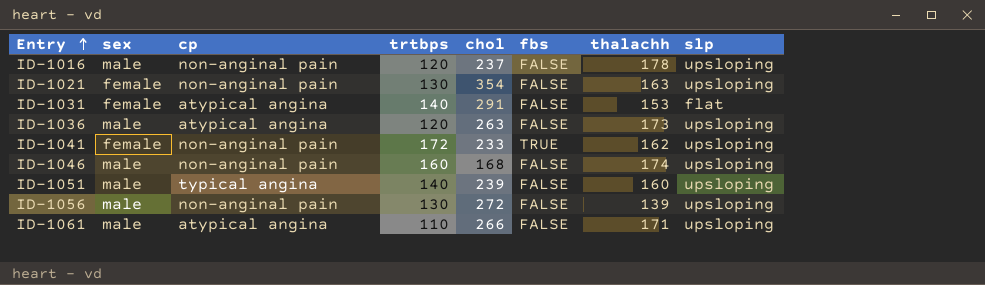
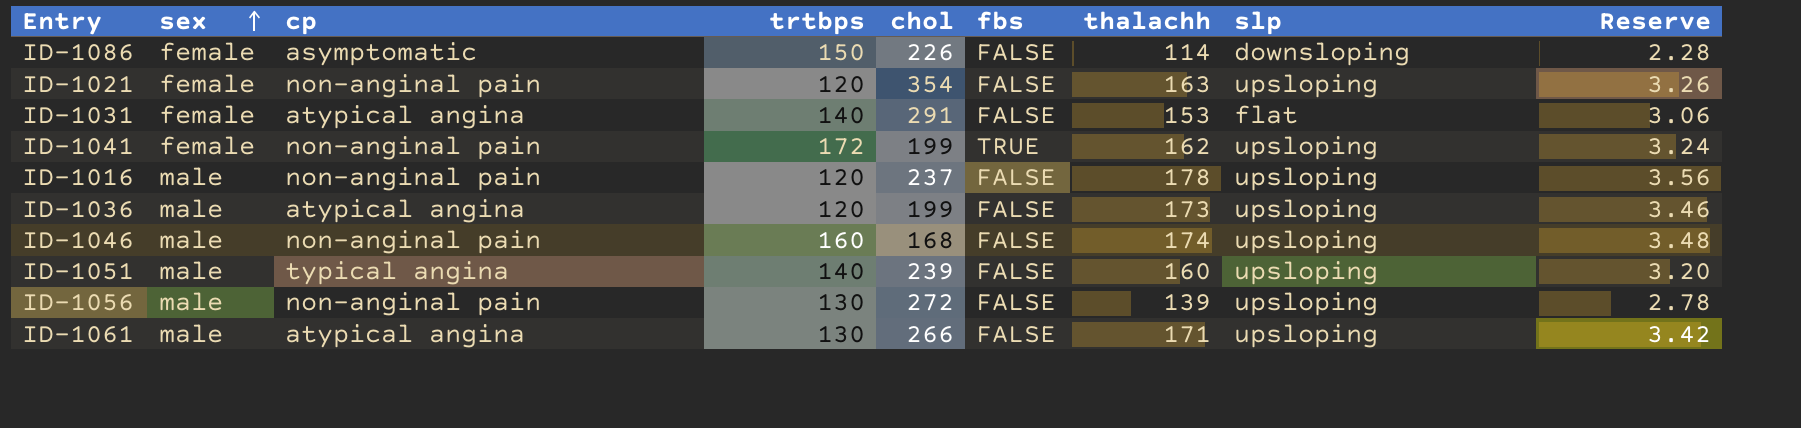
row order: Entry ascending -> sex ascending
column Reserve | formula: none -> [thalachh] * 0.02
row ID-1086: none -> female | asymptomatic | 150 | 226 | FALSE | 114 | downsloping | 2.28
ID-1021 | trtbps: 130 -> 120
ID-1041 | chol: 233 -> 199
ID-1036 | chol: 263 -> 199
ID-1061 | trtbps: 110 -> 130

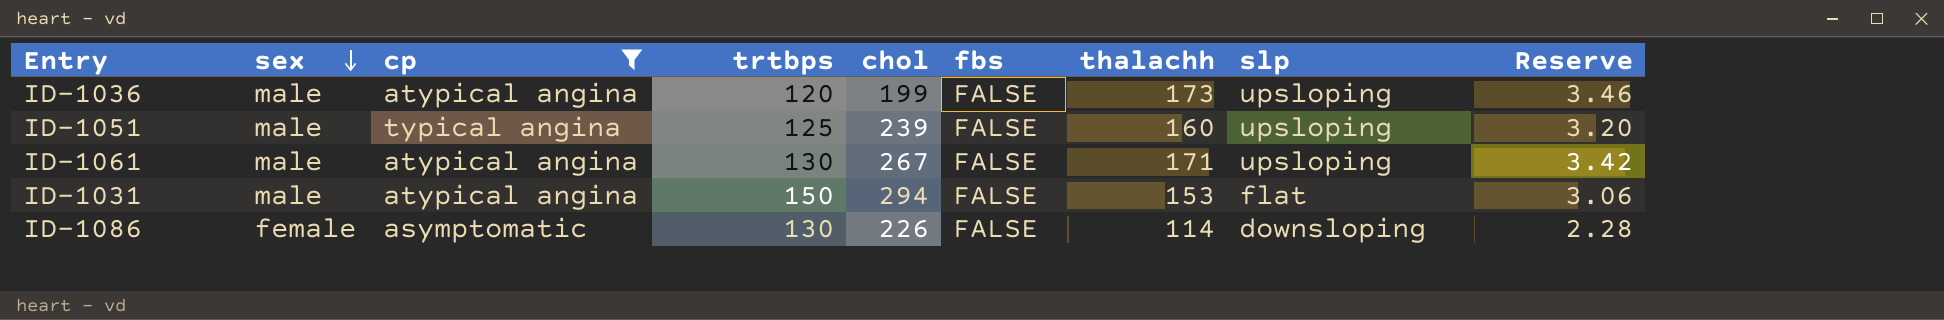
filter: none -> cp != non-anginal pain
row order: sex ascending -> sex descending
ID-1051 | trtbps: 140 -> 125
ID-1061 | chol: 266 -> 267
ID-1031 | sex: female -> male
ID-1031 | trtbps: 140 -> 150
ID-1031 | chol: 291 -> 294
ID-1086 | trtbps: 150 -> 130

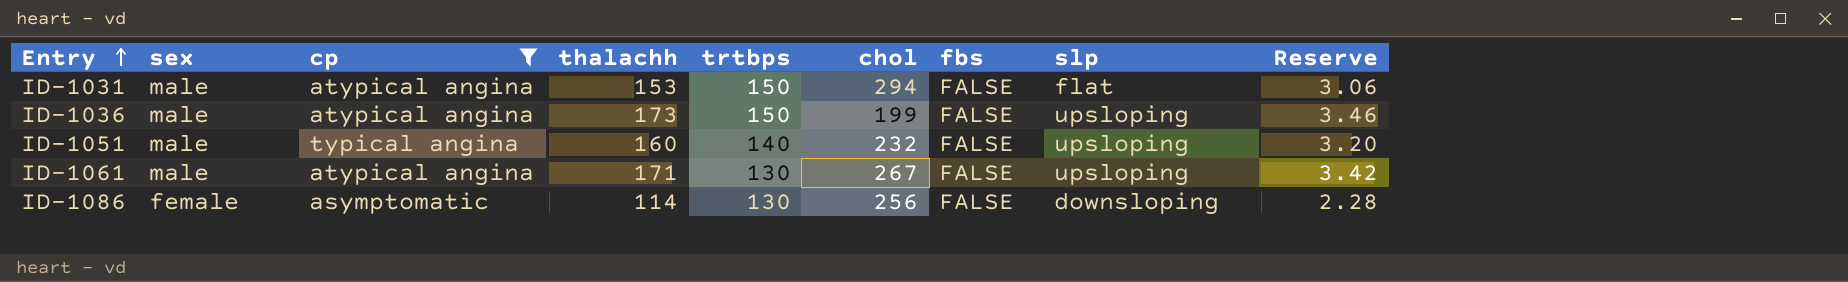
row order: sex descending -> Entry ascending
column thalachh | position: 7 -> 4
ID-1036 | trtbps: 120 -> 150
ID-1051 | trtbps: 125 -> 140
ID-1051 | chol: 239 -> 232
ID-1086 | chol: 226 -> 256

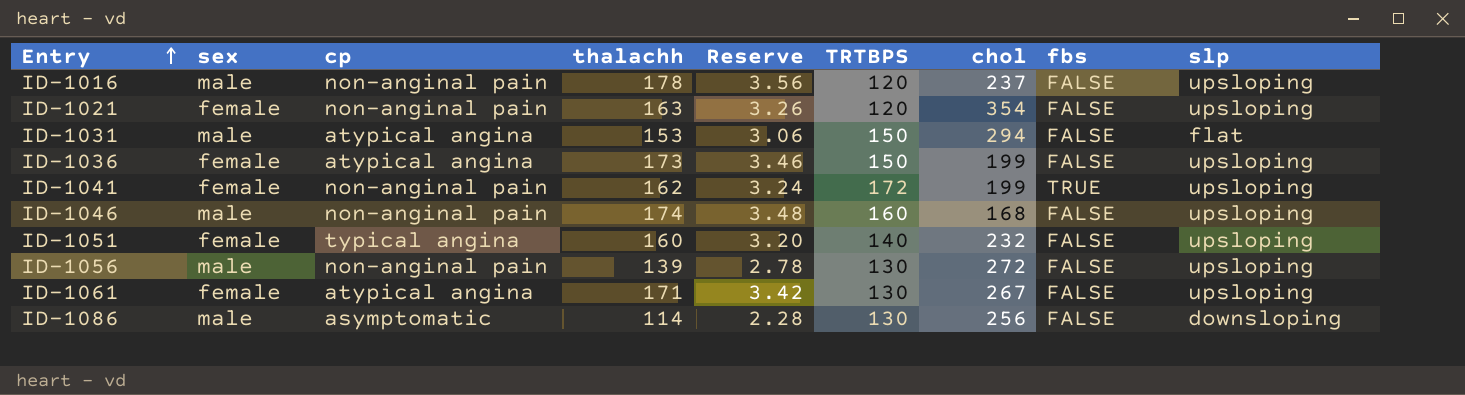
filter: cp != non-anginal pain -> none
column Reserve | position: 9 -> 5
column name: trtbps -> TRTBPS
ID-1036 | sex: male -> female
ID-1051 | sex: male -> female
ID-1061 | sex: male -> female
ID-1086 | sex: female -> male

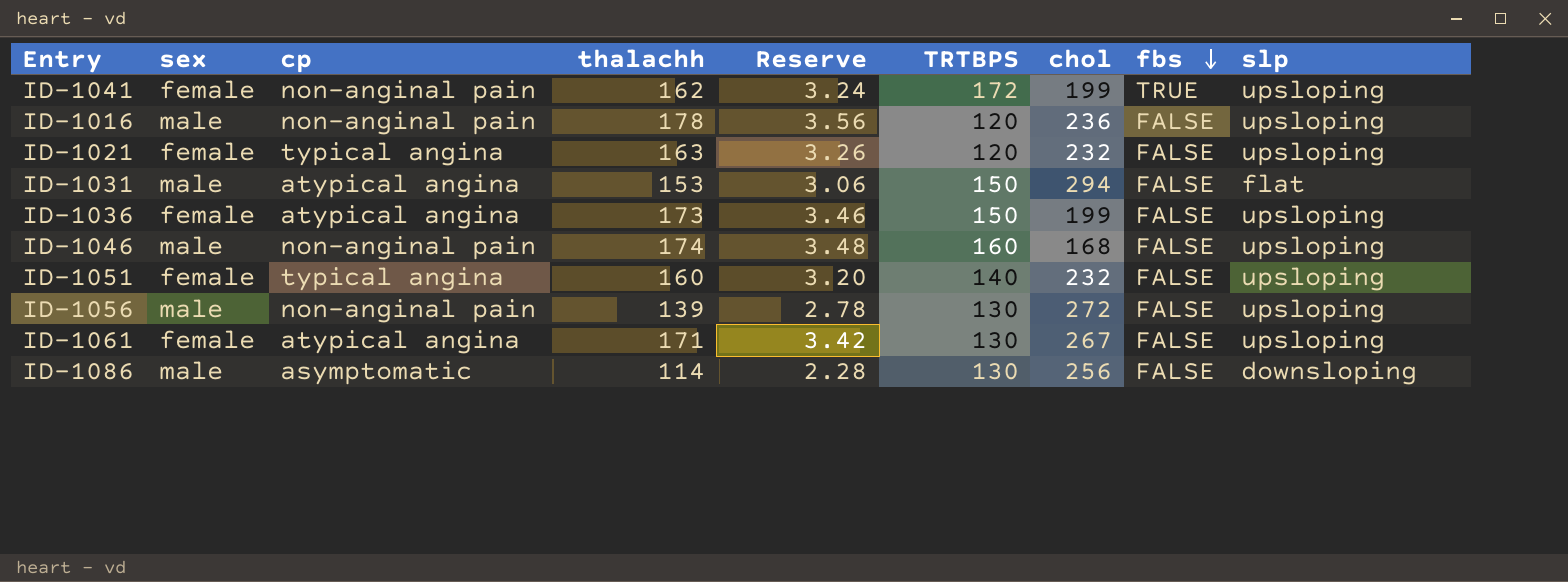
row order: Entry ascending -> fbs descending
ID-1016 | chol: 237 -> 236
ID-1021 | cp: non-anginal pain -> typical angina
ID-1021 | chol: 354 -> 232

